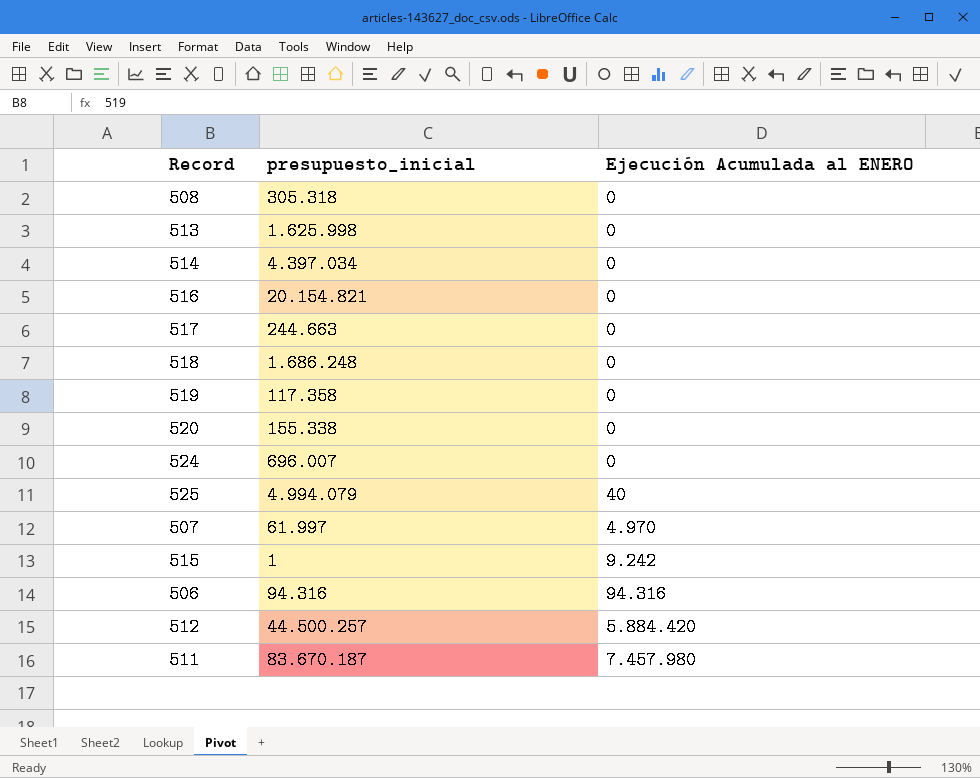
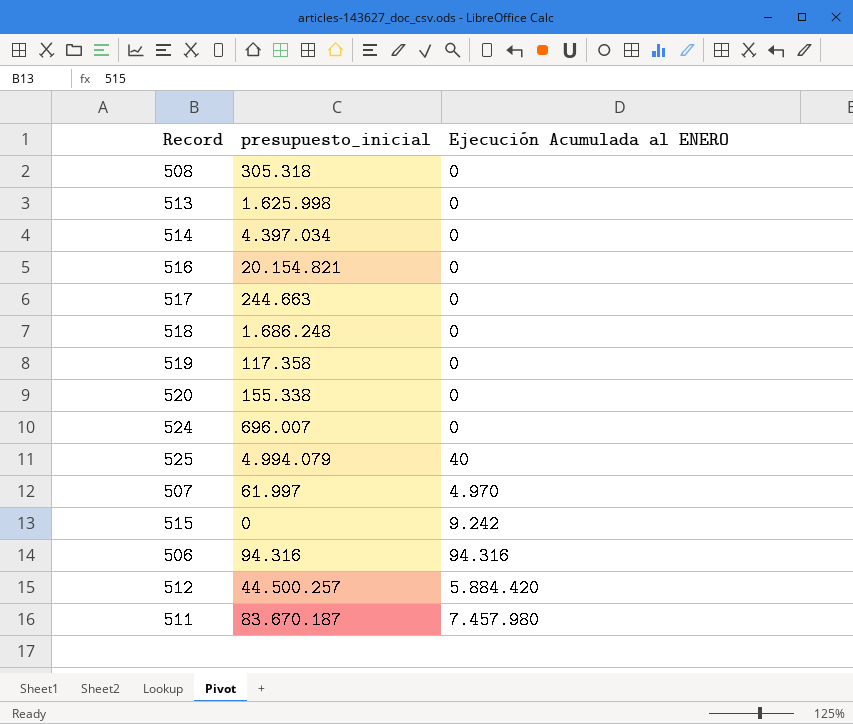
515 | presupuesto_inicial: 1 -> 0

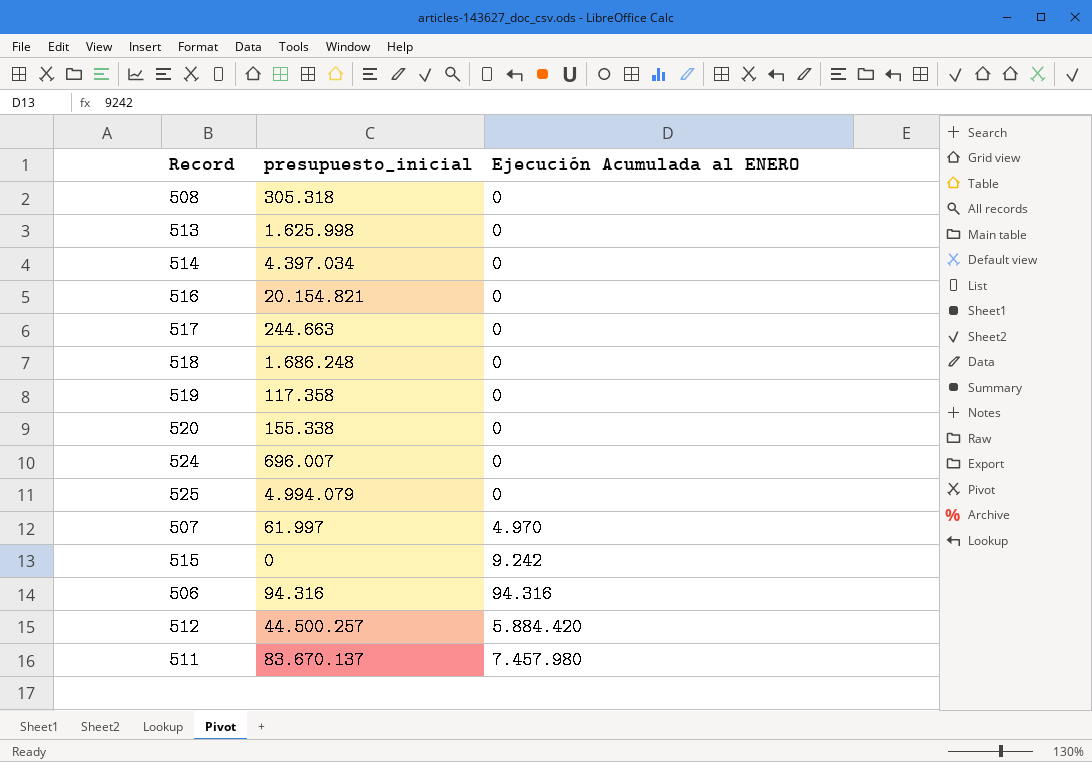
525 | Ejecución Acumulada al ENERO: 40 -> 0
511 | presupuesto_inicial: 83.670.187 -> 83.670.137

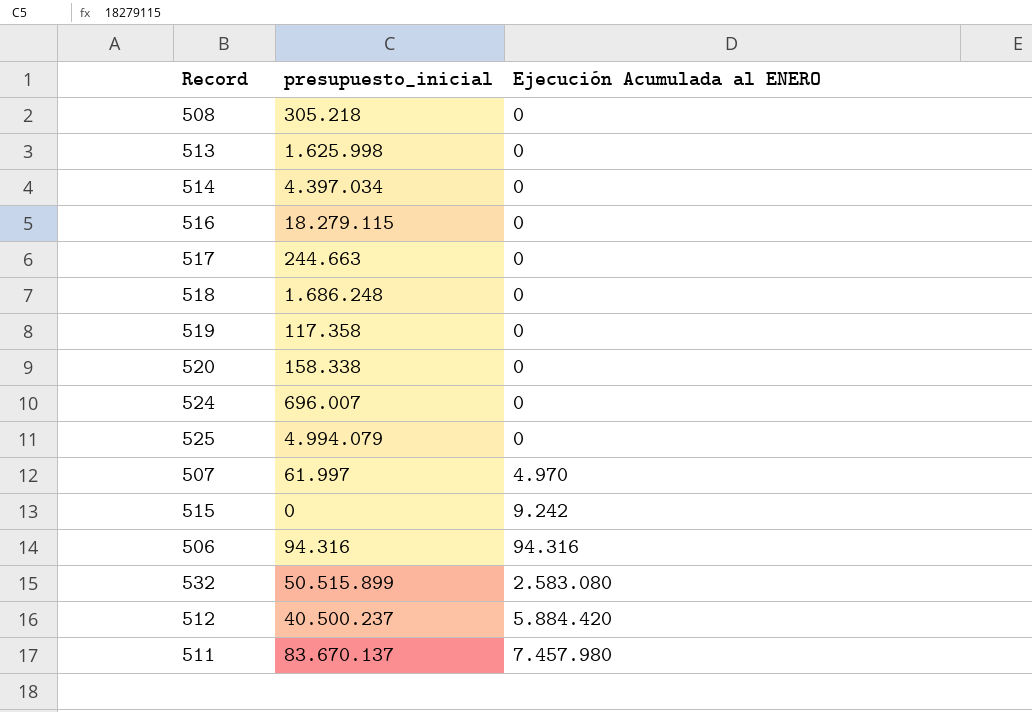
508 | presupuesto_inicial: 305.318 -> 305.218
516 | presupuesto_inicial: 20.154.821 -> 18.279.115
520 | presupuesto_inicial: 155.338 -> 158.338
row 532: none -> 50.515.899 | 2.583.080
512 | presupuesto_inicial: 44.500.257 -> 40.500.237

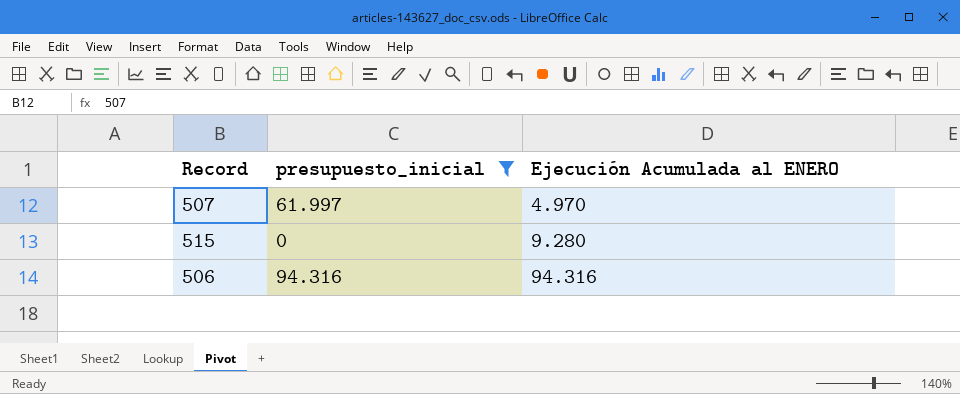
filter: none -> presupuesto_inicial <= 94.316
515 | Ejecución Acumulada al ENERO: 9.242 -> 9.280

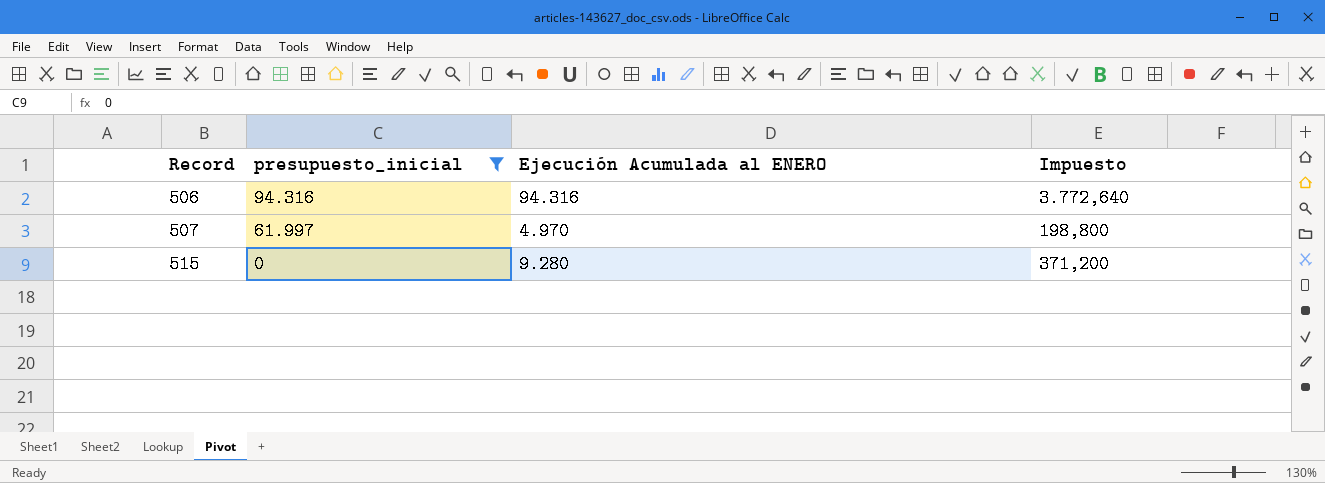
row order: Ejecución Acumulada al ENERO ascending -> Record ascending
column Impuesto | formula: none -> [Ejecución Acumulada al ENERO] * 0,04

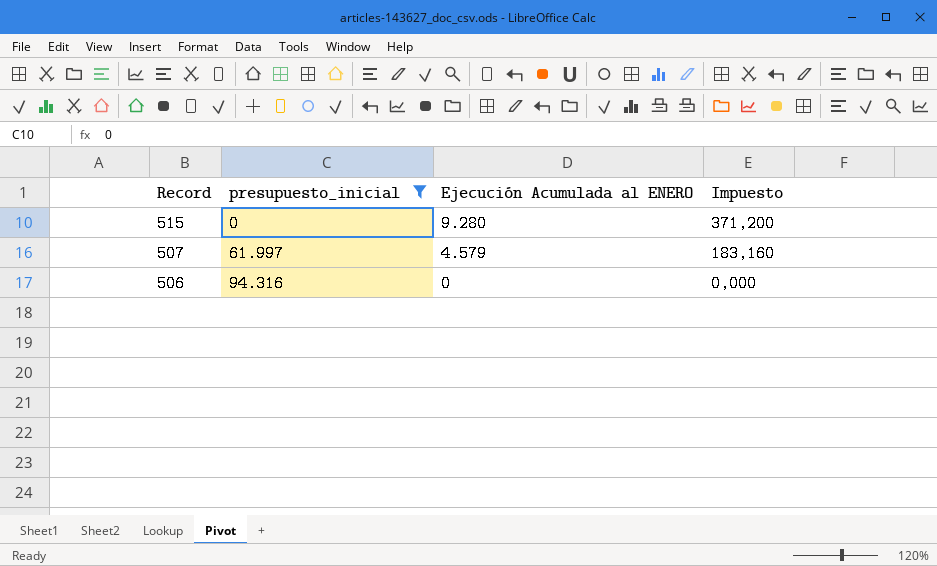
row order: Record ascending -> Record descending
507 | Ejecución Acumulada al ENERO: 4.970 -> 4.579
507 | Impuesto: 198,800 -> 183,160
506 | Ejecución Acumulada al ENERO: 94.316 -> 0
506 | Impuesto: 3.772,640 -> 0,000

